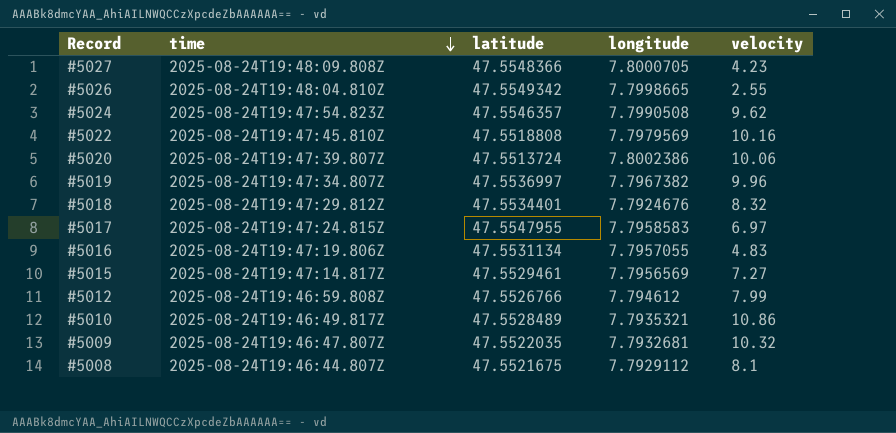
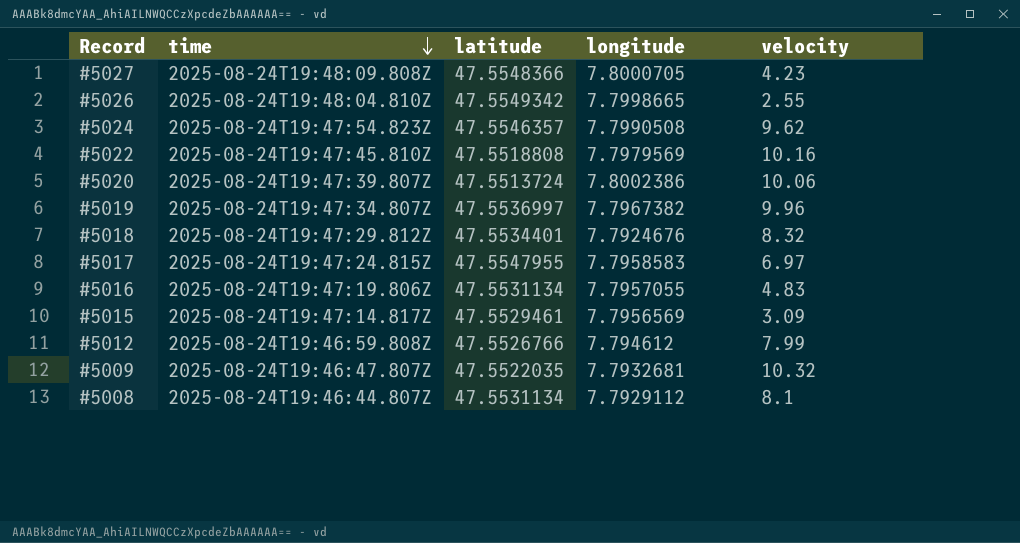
row #5010: 2025-08-24T19:46:49.817Z | 47.5528489 | 7.7935321 | 10.86 -> none
#5015 | velocity: 7.27 -> 3.09
#5008 | latitude: 47.5521675 -> 47.5531134

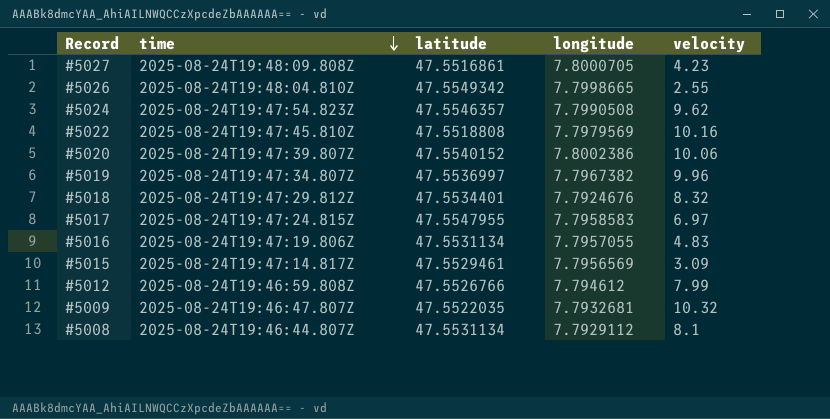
#5027 | latitude: 47.5548366 -> 47.5516861
#5020 | latitude: 47.5513724 -> 47.5540152

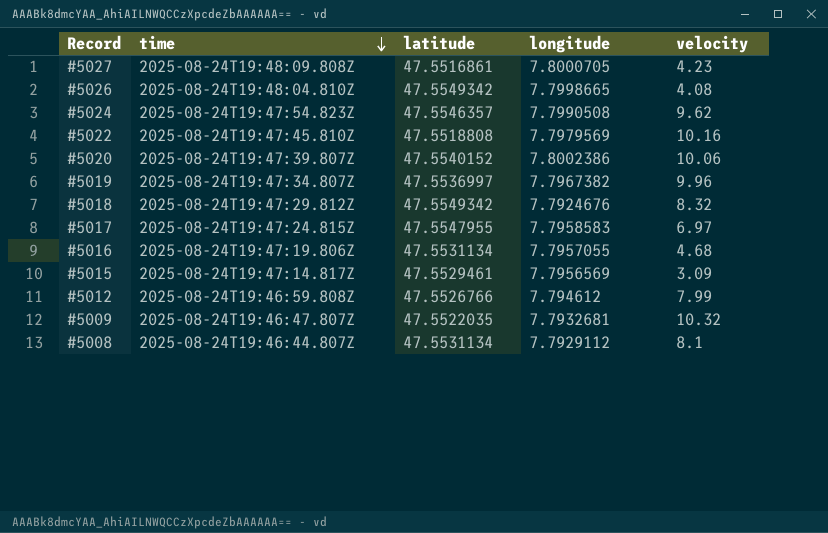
#5026 | velocity: 2.55 -> 4.08
#5018 | latitude: 47.5534401 -> 47.5549342
#5016 | velocity: 4.83 -> 4.68

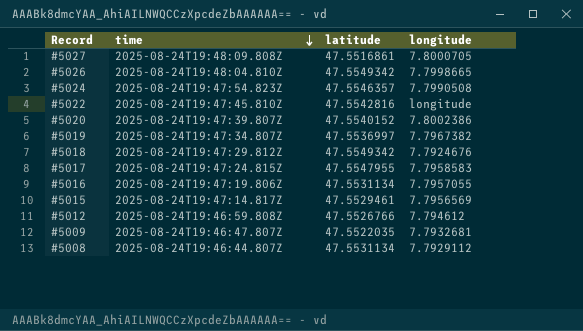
column velocity | position: 5 -> none
#5022 | latitude: 47.5518808 -> 47.5542816
#5022 | longitude: 7.7979569 -> longitude

